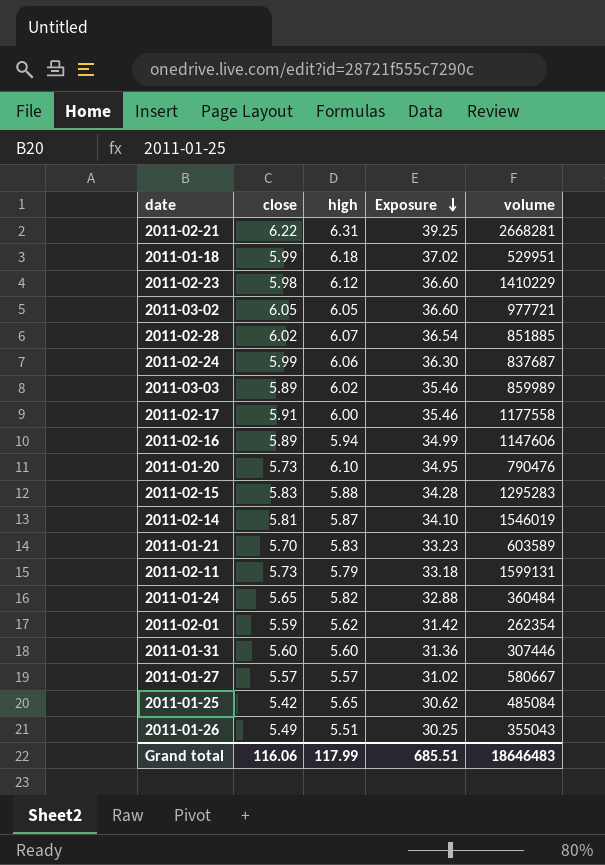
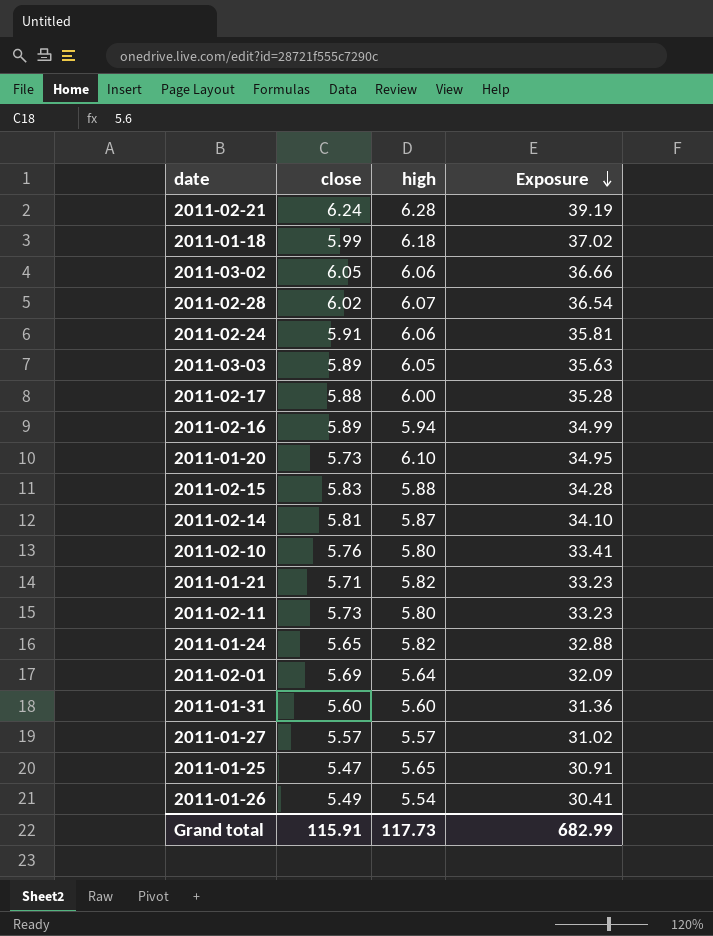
column volume | position: 5 -> none
row 2011-02-23: 5.98 | 6.12 | 36.60 | 1410229 -> none
2011-02-21 | close: 6.22 -> 6.24
2011-02-21 | high: 6.31 -> 6.28
2011-02-21 | Exposure: 39.25 -> 39.19
2011-03-02 | high: 6.05 -> 6.06
2011-03-02 | Exposure: 36.60 -> 36.66
2011-02-24 | close: 5.99 -> 5.91
2011-02-24 | Exposure: 36.30 -> 35.81
2011-03-03 | high: 6.02 -> 6.05
2011-03-03 | Exposure: 35.46 -> 35.63
2011-02-17 | close: 5.91 -> 5.88
2011-02-17 | Exposure: 35.46 -> 35.28
row 2011-02-10: none -> 5.76 | 5.80 | 33.41
2011-01-21 | close: 5.70 -> 5.71
2011-01-21 | high: 5.83 -> 5.82
2011-02-11 | high: 5.79 -> 5.80
2011-02-11 | Exposure: 33.18 -> 33.23
2011-02-01 | close: 5.59 -> 5.69
2011-02-01 | high: 5.62 -> 5.64
2011-02-01 | Exposure: 31.42 -> 32.09
2011-01-25 | close: 5.42 -> 5.47
2011-01-25 | Exposure: 30.62 -> 30.91
2011-01-26 | high: 5.51 -> 5.54
2011-01-26 | Exposure: 30.25 -> 30.41
Grand total | close: 116.06 -> 115.91
Grand total | high: 117.99 -> 117.73
Grand total | Exposure: 685.51 -> 682.99

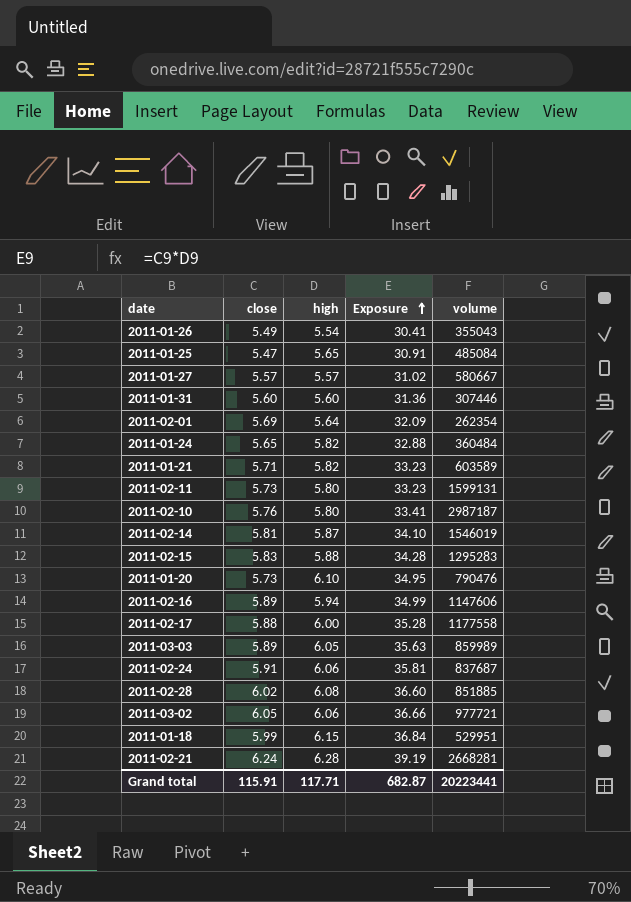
row order: Exposure descending -> Exposure ascending
column volume | position: none -> 5
2011-02-28 | high: 6.07 -> 6.08
2011-02-28 | Exposure: 36.54 -> 36.60
2011-01-18 | high: 6.18 -> 6.15
2011-01-18 | Exposure: 37.02 -> 36.84
Grand total | high: 117.73 -> 117.71
Grand total | Exposure: 682.99 -> 682.87

